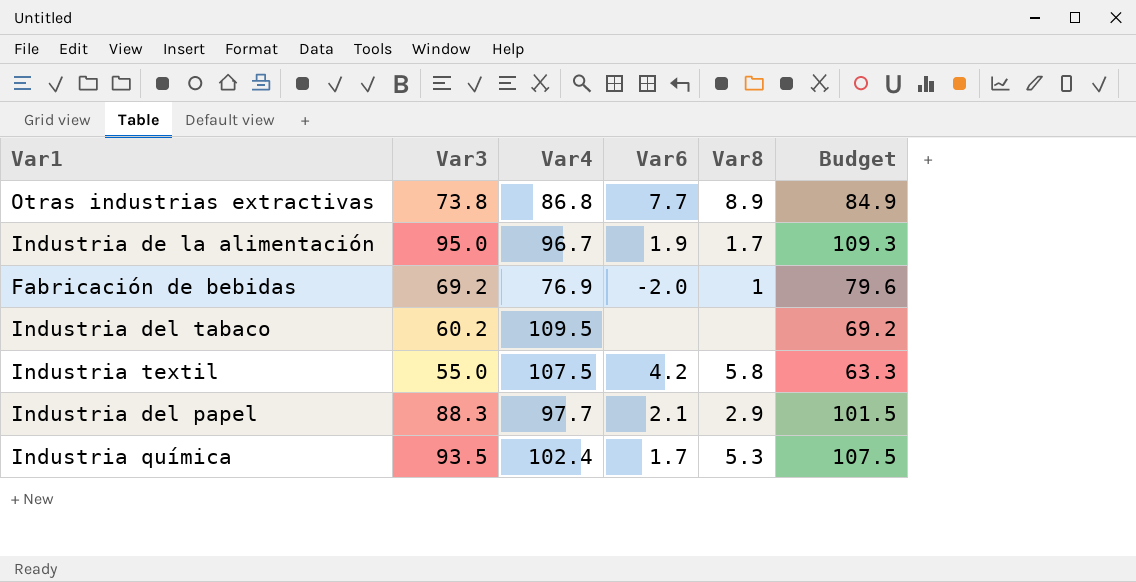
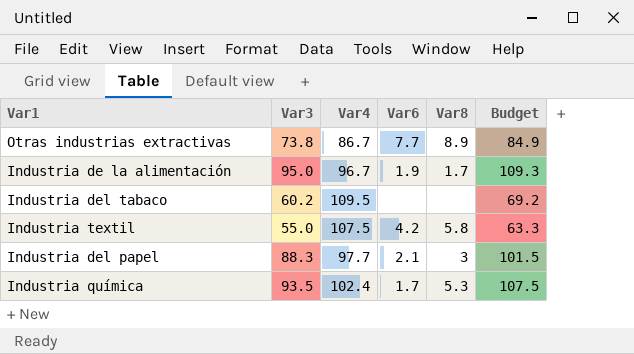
row Fabricación de bebidas: 69.2 | 76.9 | -2.0 | 1 | 79.6 -> none
Otras industrias extractivas | Var4: 86.8 -> 86.7
Industria del papel | Var8: 2.9 -> 3

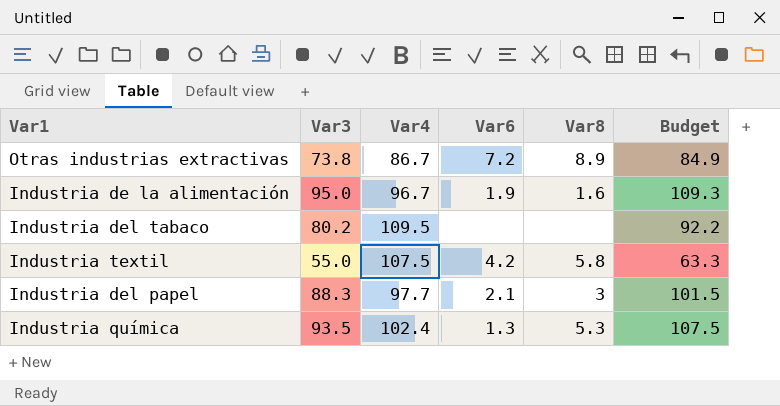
Otras industrias extractivas | Var6: 7.7 -> 7.2
Industria de la alimentación | Var8: 1.7 -> 1.6
Industria del tabaco | Var3: 60.2 -> 80.2
Industria del tabaco | Budget: 69.2 -> 92.2
Industria química | Var6: 1.7 -> 1.3

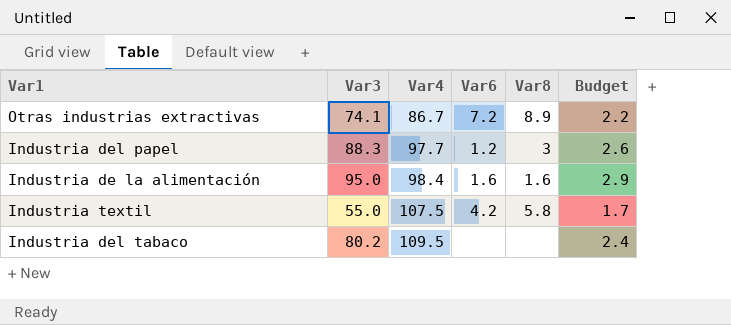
row order: none -> Var4 ascending
column Budget | formula: [Var3] * 1.15 -> [Var3] * 0.03
row Industria química: 93.5 | 102.4 | 1.3 | 5.3 | 107.5 -> none
Otras industrias extractivas | Var3: 73.8 -> 74.1
Industria del papel | Var6: 2.1 -> 1.2
Industria de la alimentación | Var4: 96.7 -> 98.4
Industria de la alimentación | Var6: 1.9 -> 1.6

